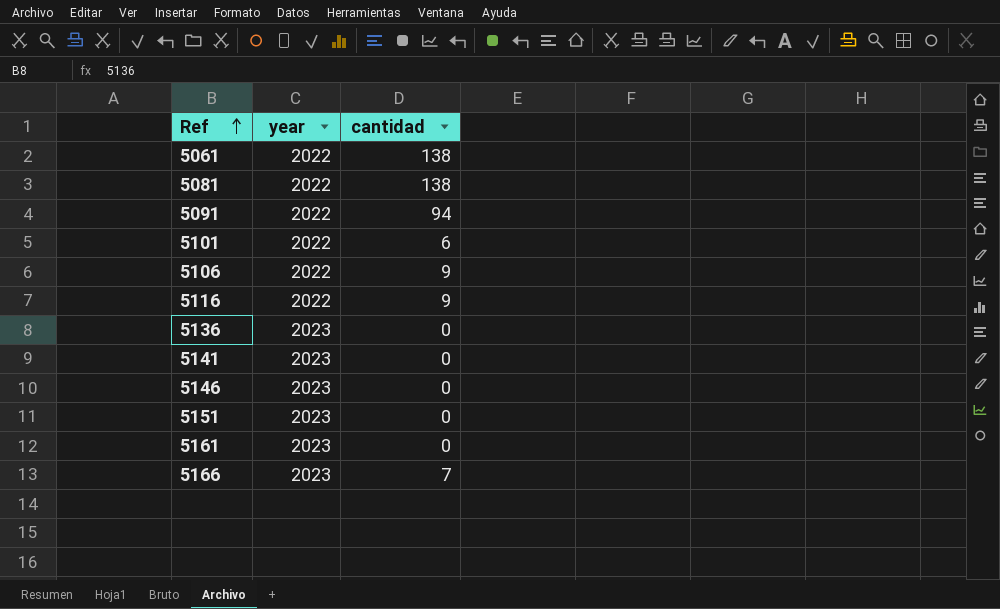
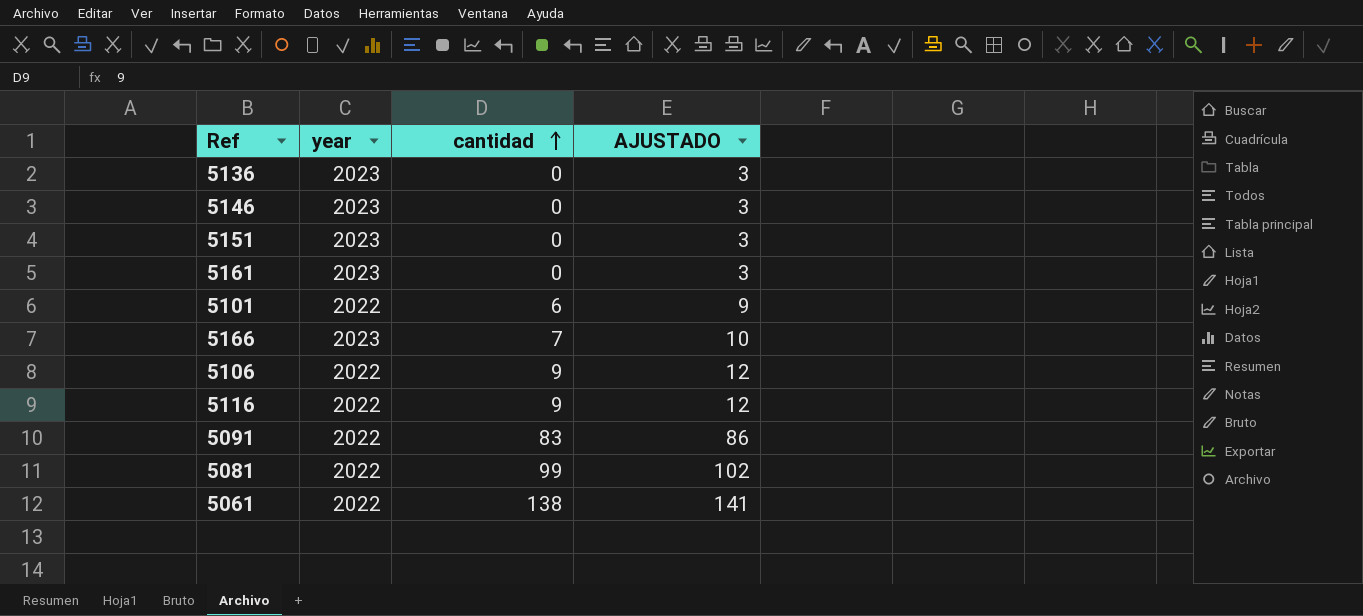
row order: Ref ascending -> cantidad ascending
column AJUSTADO | formula: none -> [cantidad] + 3
row 5141: 2023 | 0 -> none
5091 | cantidad: 94 -> 83
5081 | cantidad: 138 -> 99

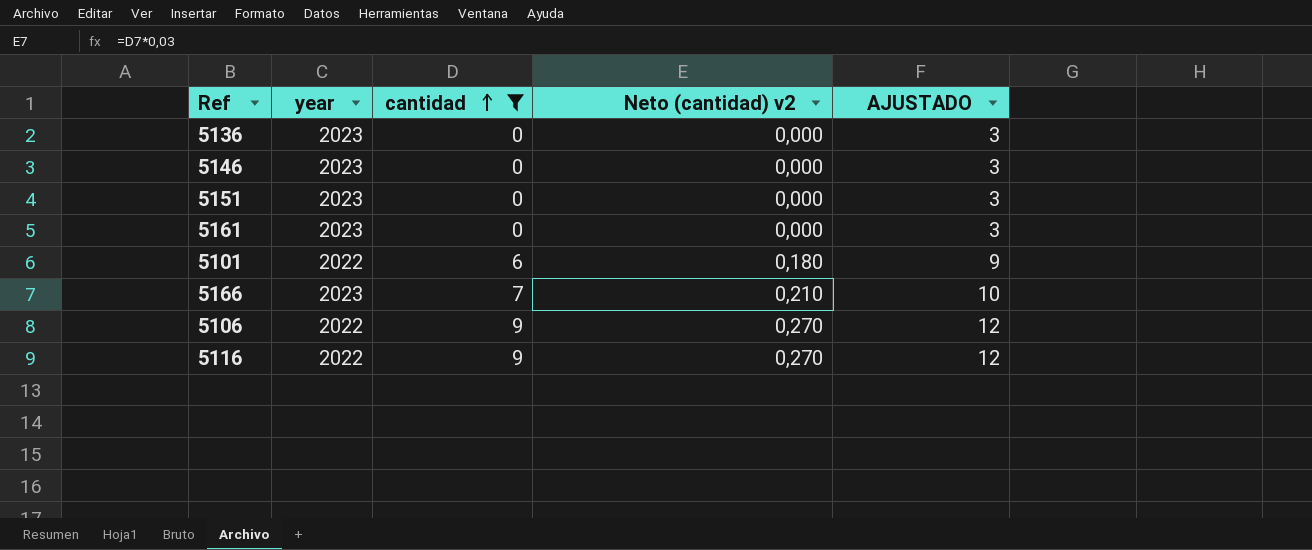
filter: none -> cantidad <= 9
column Neto (cantidad) v2 | formula: none -> [cantidad] * 0,03

